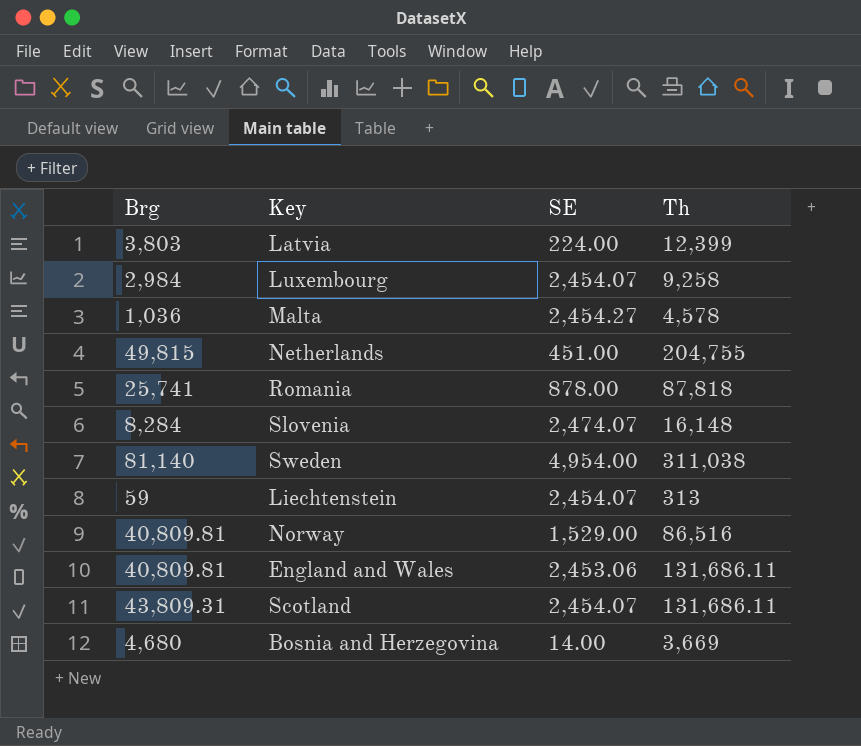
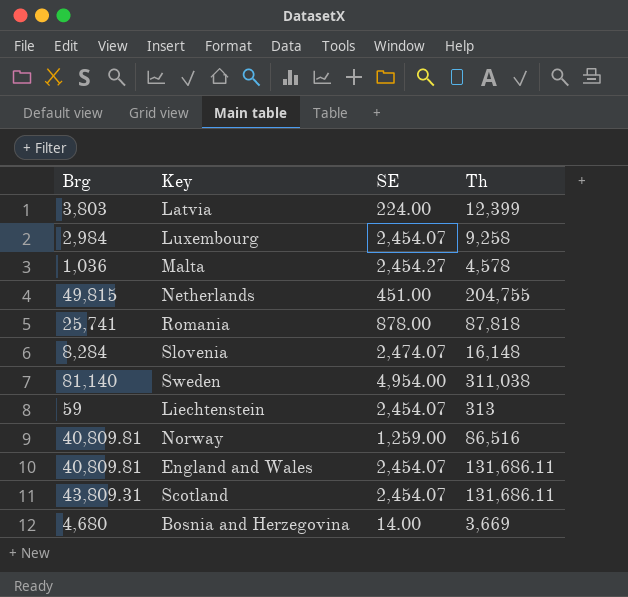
Norway | SE: 1,529.00 -> 1,259.00
England and Wales | SE: 2,453.06 -> 2,454.07

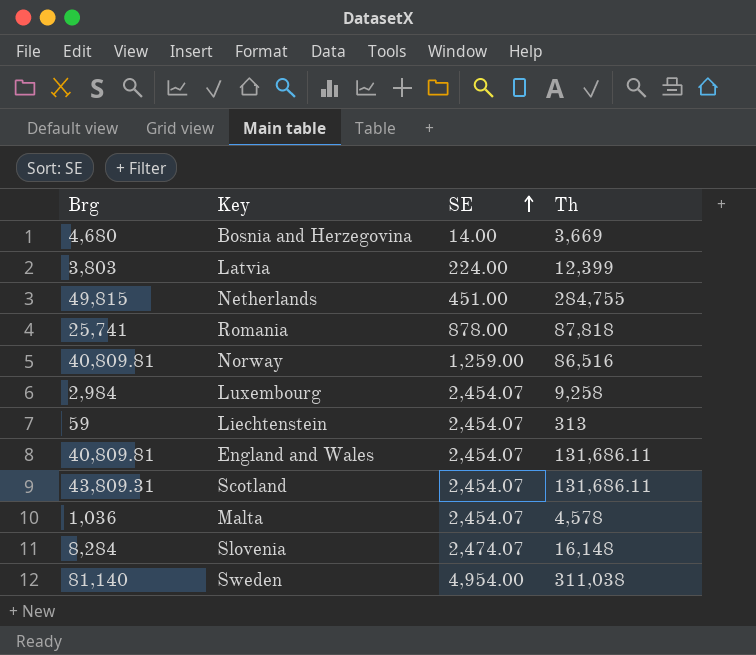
row order: none -> SE ascending
Netherlands | Th: 204,755 -> 284,755
Malta | SE: 2,454.27 -> 2,454.07

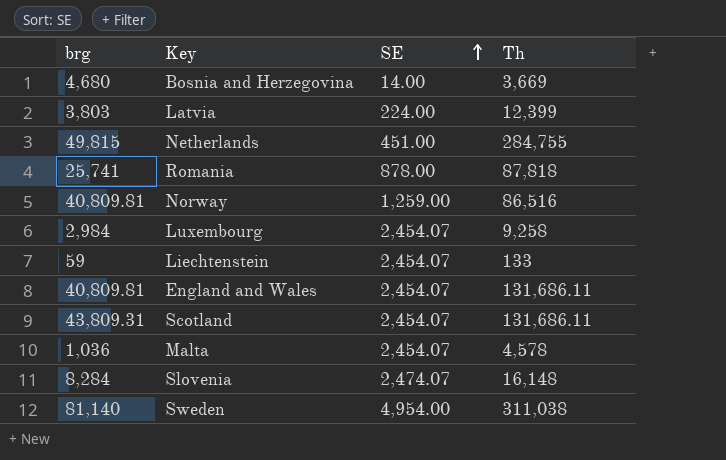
column name: Brg -> brg
Liechtenstein | Th: 313 -> 133

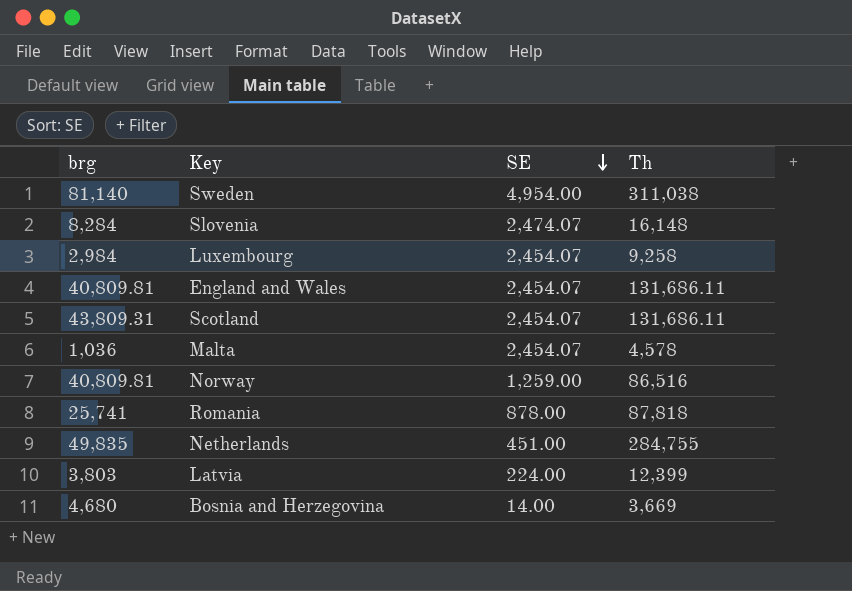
row order: SE ascending -> SE descending
row Liechtenstein: 59 | 2,454.07 | 133 -> none
Netherlands | brg: 49,815 -> 49,835

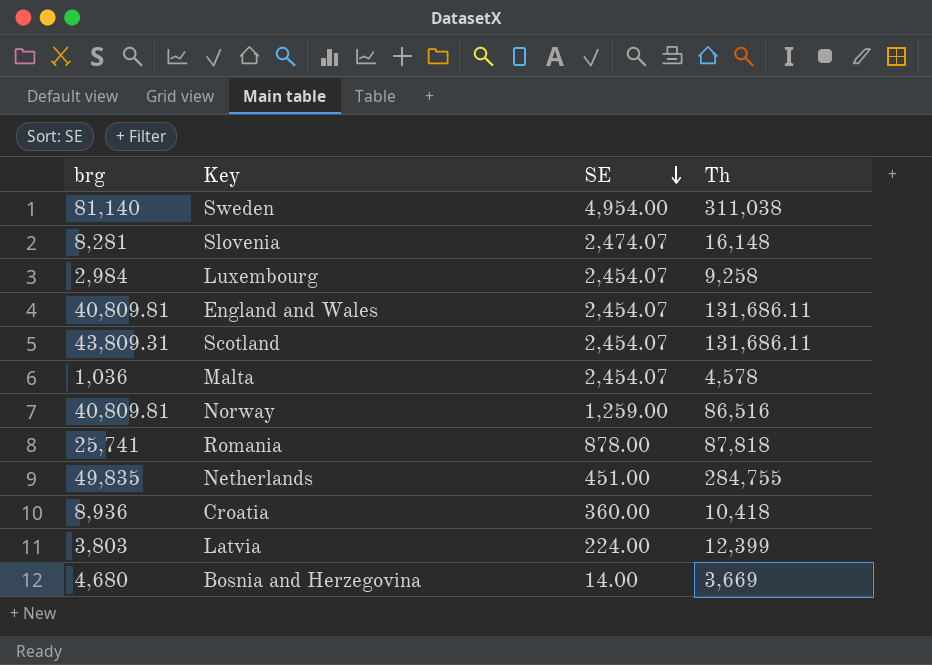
Slovenia | brg: 8,284 -> 8,281
row Croatia: none -> 8,936 | 360.00 | 10,418

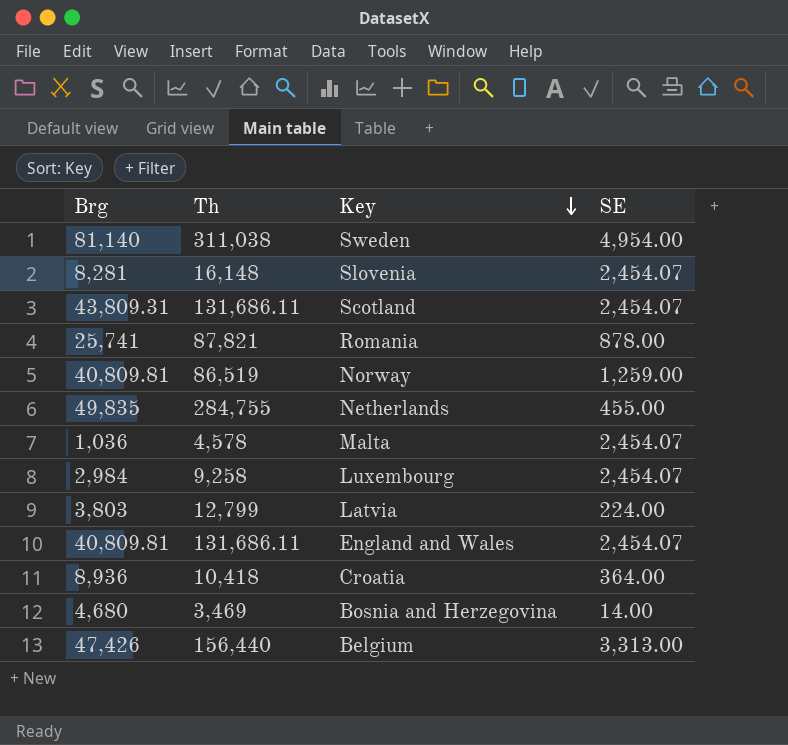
row order: SE descending -> Key descending
column name: brg -> Brg
column Th | position: 4 -> 2
Slovenia | SE: 2,474.07 -> 2,454.07
Romania | Th: 87,818 -> 87,821
Norway | Th: 86,516 -> 86,519
Netherlands | SE: 451.00 -> 455.00
Latvia | Th: 12,399 -> 12,799
Croatia | SE: 360.00 -> 364.00
Bosnia and Herzegovina | Th: 3,669 -> 3,469
row Belgium: none -> 47,426 | 156,440 | 3,313.00

